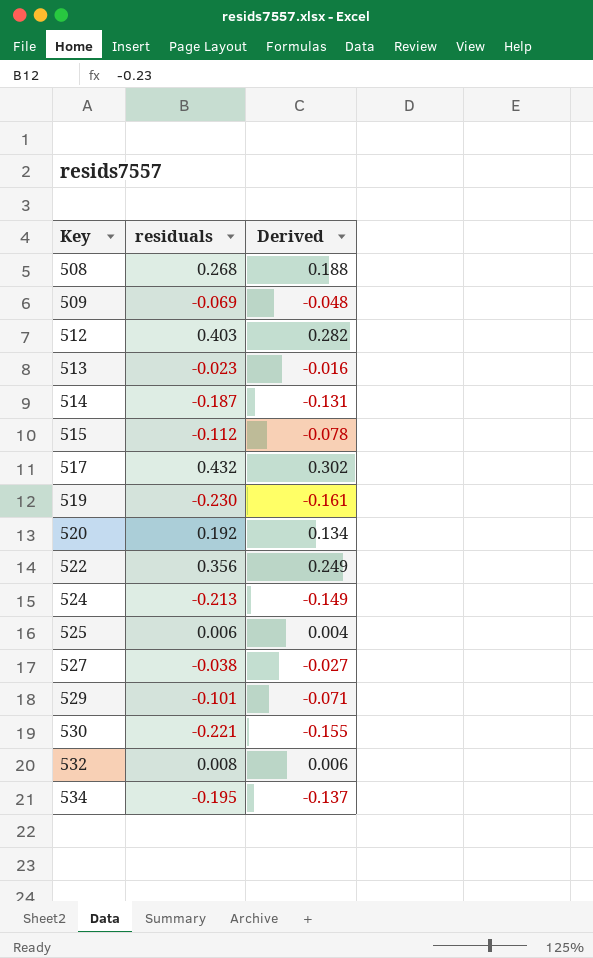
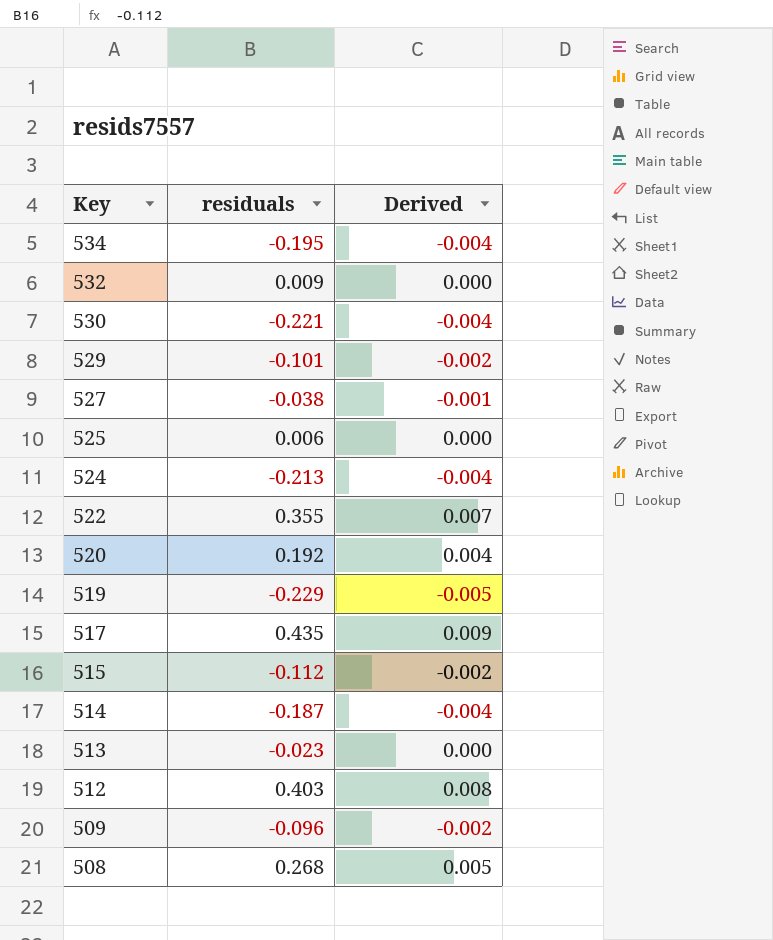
row order: Key ascending -> Key descending
column Derived | formula: [residuals] * 0.7 -> [residuals] * 0.02
532 | residuals: 0.008 -> 0.009
522 | residuals: 0.356 -> 0.355
519 | residuals: -0.230 -> -0.229
517 | residuals: 0.432 -> 0.435
509 | residuals: -0.069 -> -0.096

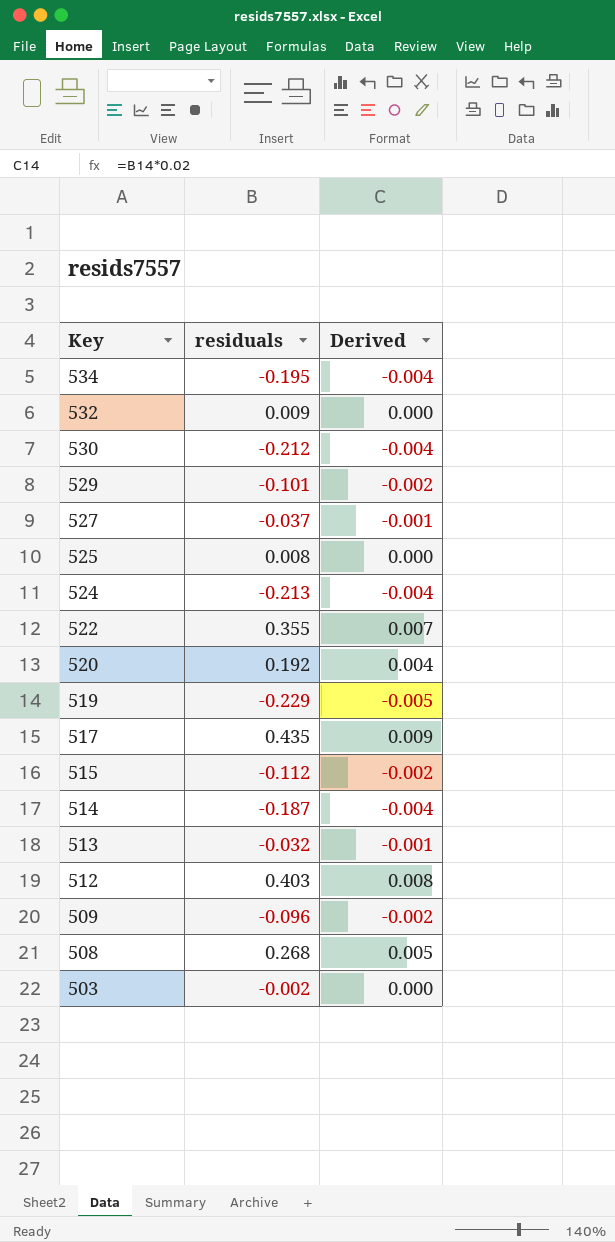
530 | residuals: -0.221 -> -0.212
527 | residuals: -0.038 -> -0.037
525 | residuals: 0.006 -> 0.008
513 | residuals: -0.023 -> -0.032
513 | Derived: 0.000 -> -0.001
row 503: none -> -0.002 | 0.000

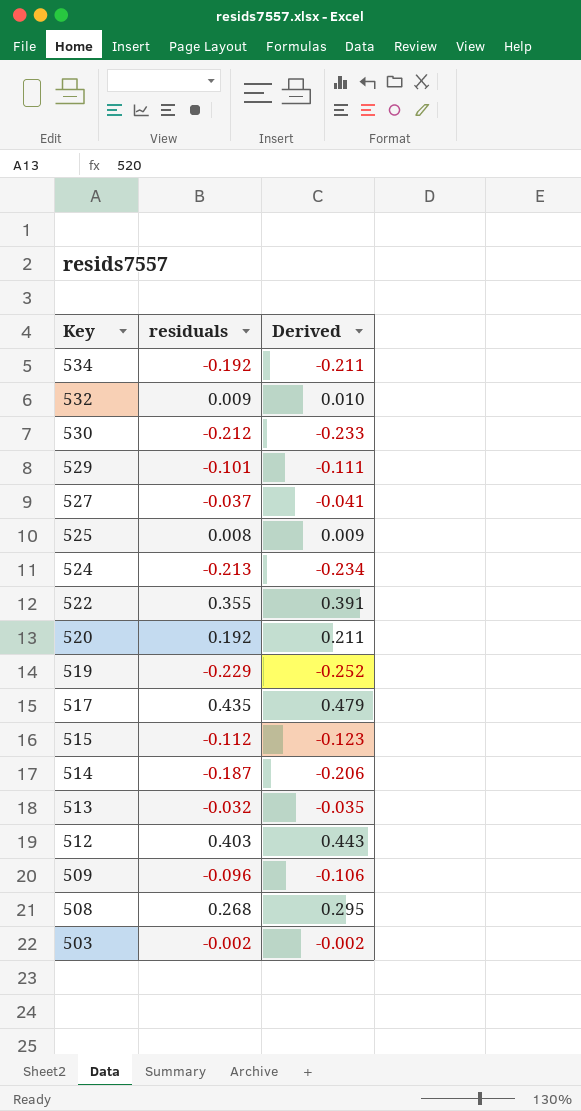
column Derived | formula: [residuals] * 0.02 -> [residuals] * 1.1
534 | residuals: -0.195 -> -0.192

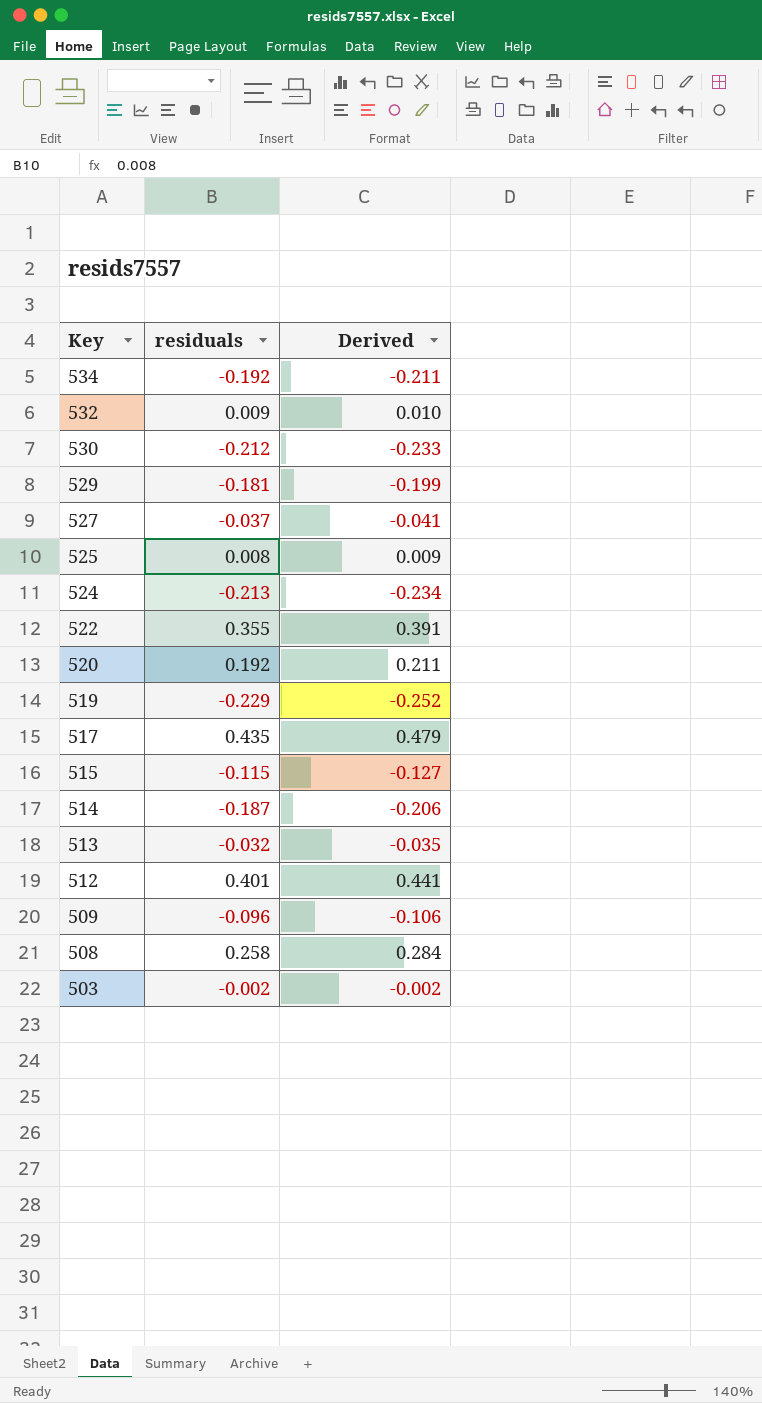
529 | residuals: -0.101 -> -0.181
529 | Derived: -0.111 -> -0.199
515 | residuals: -0.112 -> -0.115
515 | Derived: -0.123 -> -0.127
512 | residuals: 0.403 -> 0.401
512 | Derived: 0.443 -> 0.441
508 | residuals: 0.268 -> 0.258
508 | Derived: 0.295 -> 0.284

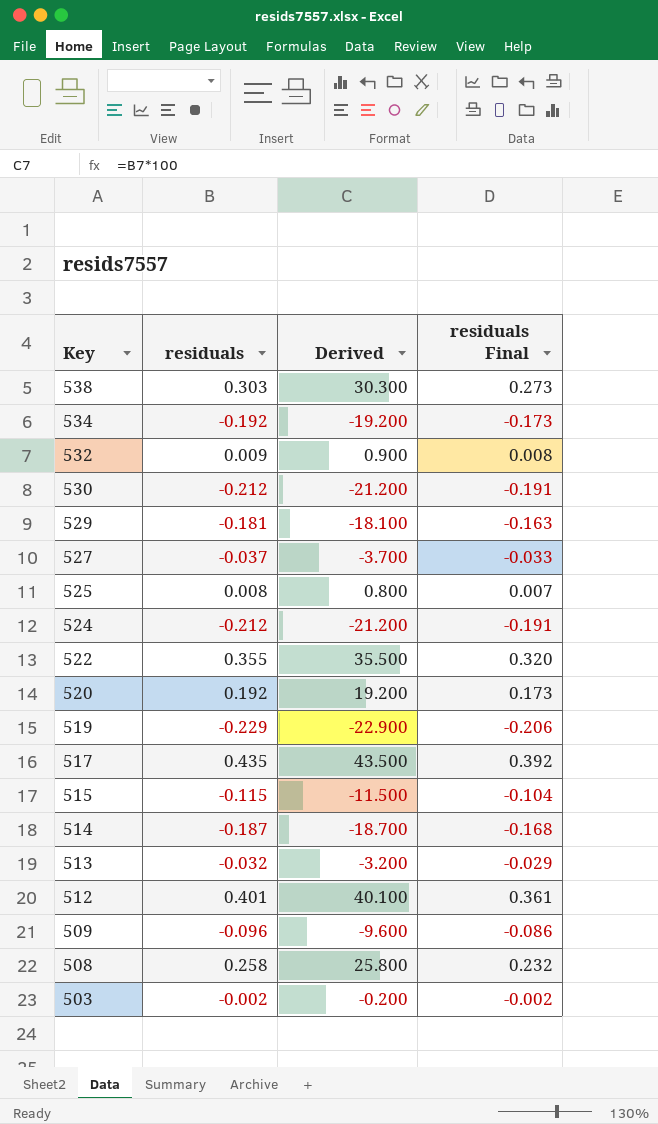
column Derived | formula: [residuals] * 1.1 -> [residuals] * 100
column residuals Final | formula: none -> [residuals] * 0.9
row 538: none -> 0.303 | 30.300 | 0.273
524 | residuals: -0.213 -> -0.212

